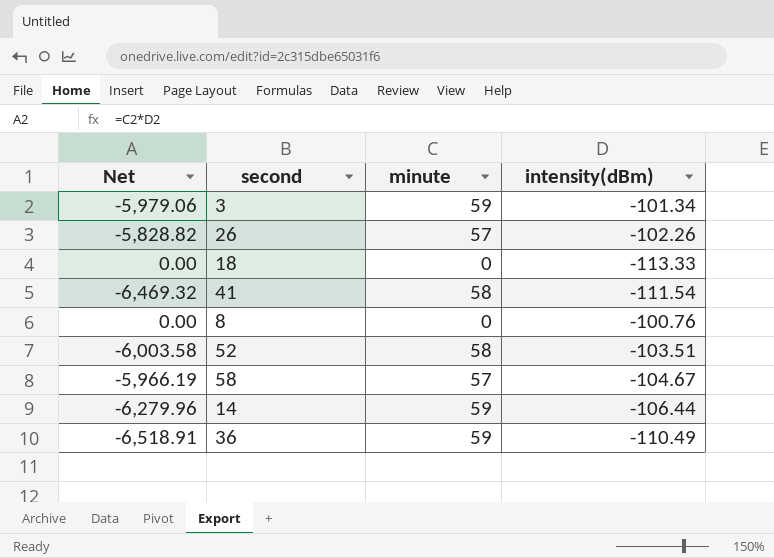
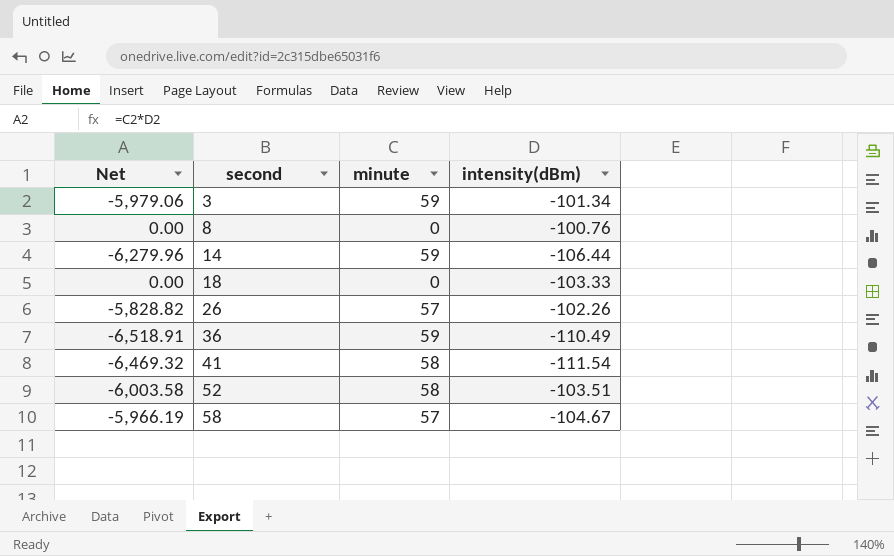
row order: none -> second ascending
18 | intensity(dBm): -113.33 -> -103.33

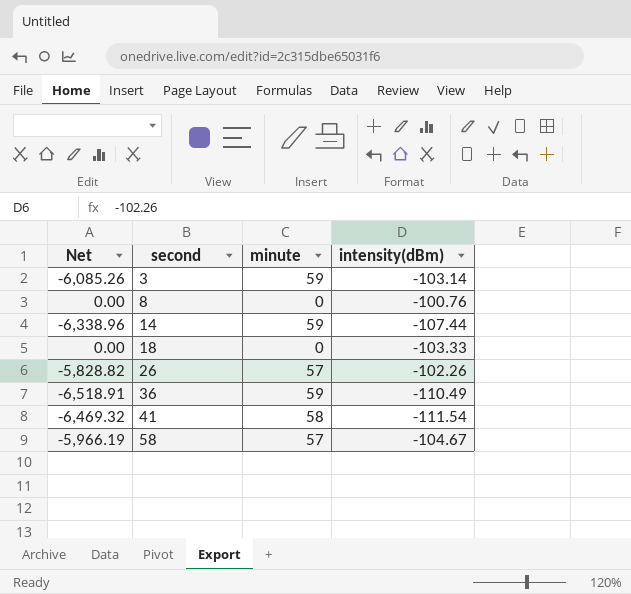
row 52: -6,003.58 | 58 | -103.51 -> none
3 | Net: -5,979.06 -> -6,085.26
3 | intensity(dBm): -101.34 -> -103.14
14 | Net: -6,279.96 -> -6,338.96
14 | intensity(dBm): -106.44 -> -107.44

